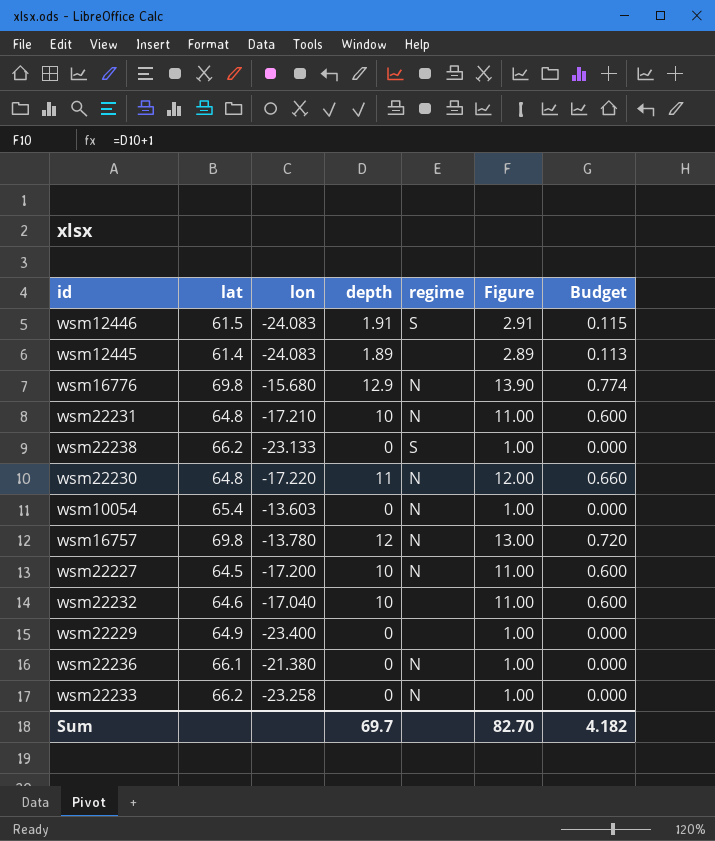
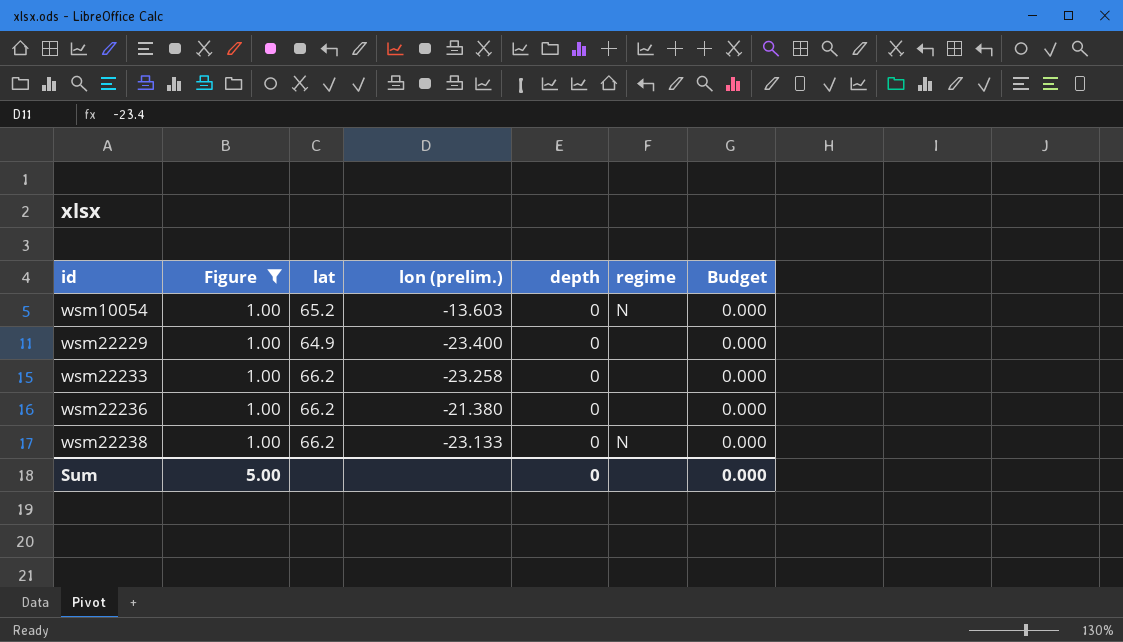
filter: none -> Figure = 1.00
row order: none -> id ascending
column Figure | position: 6 -> 2
column name: lon -> lon (prelim.)
wsm10054 | lat: 65.4 -> 65.2
wsm22233 | regime: N -> none
wsm22236 | lat: 66.1 -> 66.2
wsm22236 | regime: N -> none
wsm22238 | regime: S -> N
Sum | Figure: 82.70 -> 5.00
Sum | depth: 69.7 -> 0
Sum | Budget: 4.182 -> 0.000

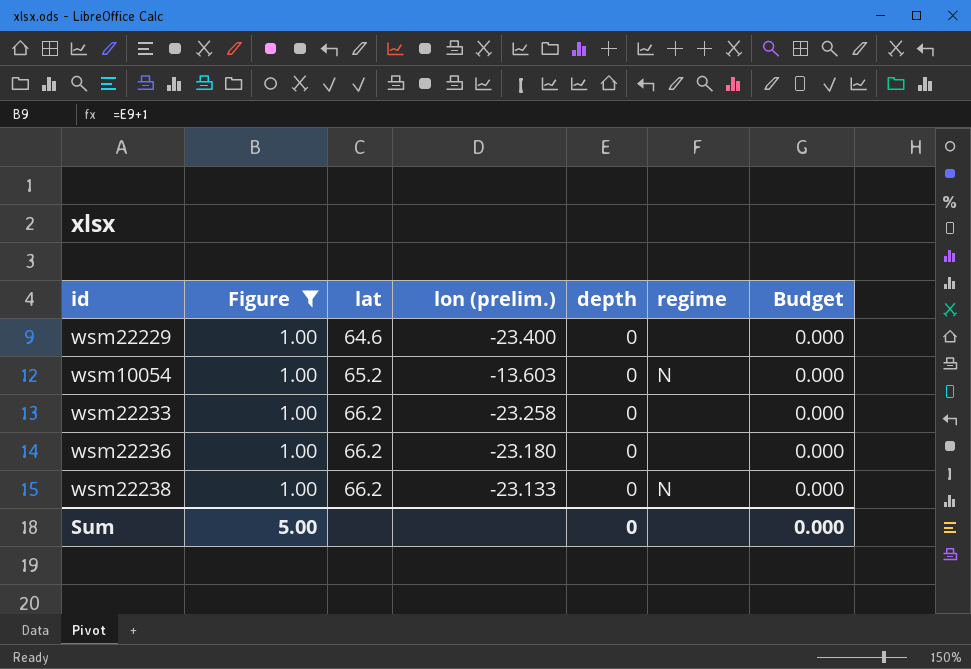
row order: id ascending -> lat ascending
wsm22229 | lat: 64.9 -> 64.6
wsm22236 | lon (prelim.): -21.380 -> -23.180

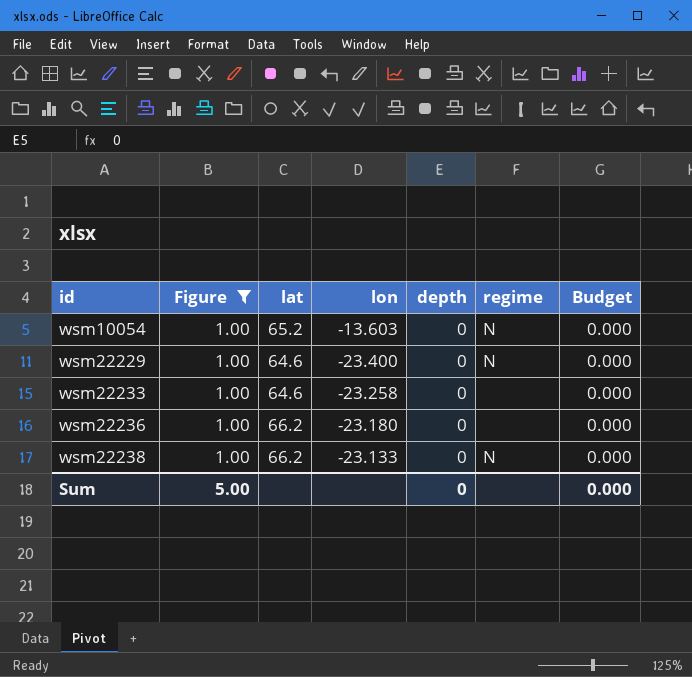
row order: lat ascending -> id ascending
column name: lon (prelim.) -> lon
wsm22229 | regime: none -> N
wsm22233 | lat: 66.2 -> 64.6

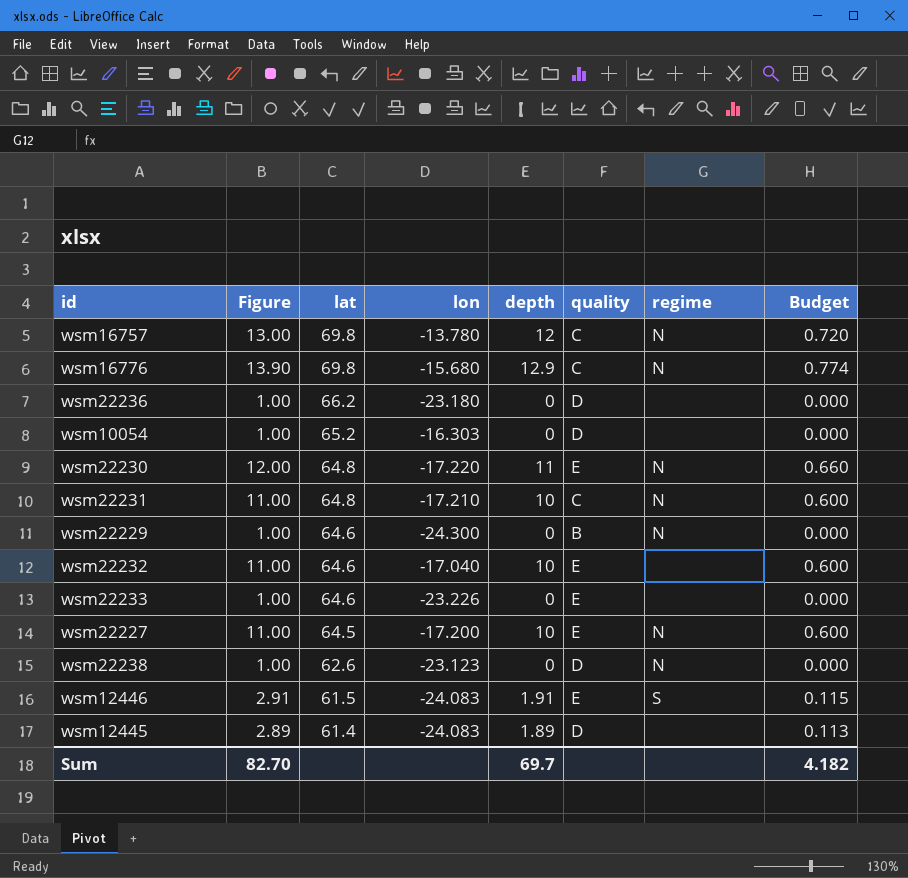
filter: Figure = 1.00 -> none
row order: id ascending -> lat descending
column quality | position: none -> 6
wsm10054 | lon: -13.603 -> -16.303
wsm10054 | regime: N -> none
wsm22229 | lon: -23.400 -> -24.300
wsm22233 | lon: -23.258 -> -23.226
wsm22238 | lat: 66.2 -> 62.6
wsm22238 | lon: -23.133 -> -23.123
Sum | Figure: 5.00 -> 82.70
Sum | depth: 0 -> 69.7
Sum | Budget: 0.000 -> 4.182

